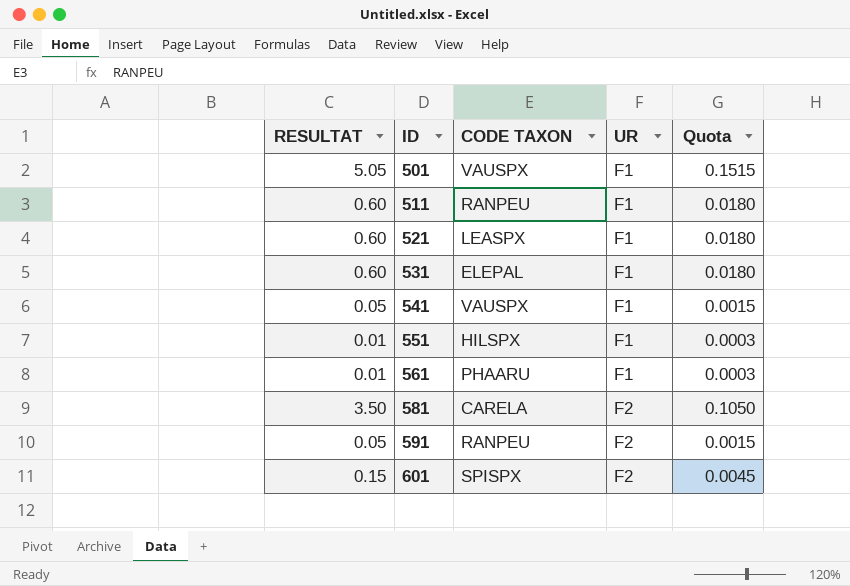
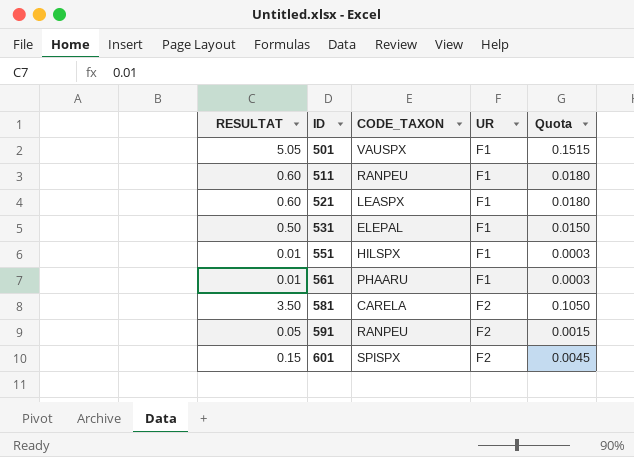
column name: CODE TAXON -> CODE_TAXON
row 541: 0.05 | VAUSPX | F1 | 0.0015 -> none
531 | RESULTAT: 0.60 -> 0.50
531 | Quota: 0.0180 -> 0.0150

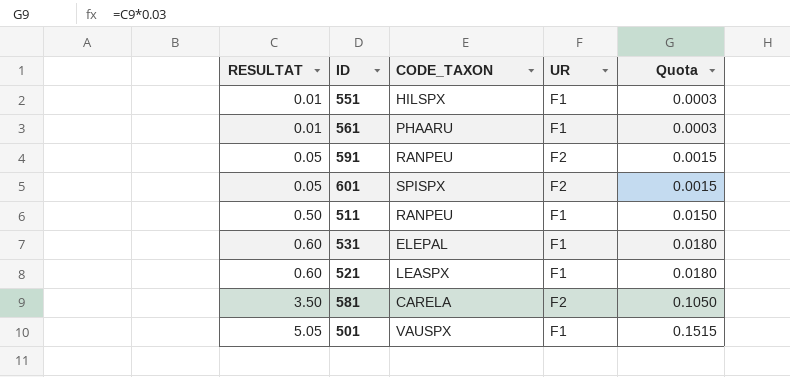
row order: ID ascending -> RESULTAT ascending
601 | RESULTAT: 0.15 -> 0.05
601 | Quota: 0.0045 -> 0.0015
511 | RESULTAT: 0.60 -> 0.50
511 | Quota: 0.0180 -> 0.0150
531 | RESULTAT: 0.50 -> 0.60
531 | Quota: 0.0150 -> 0.0180

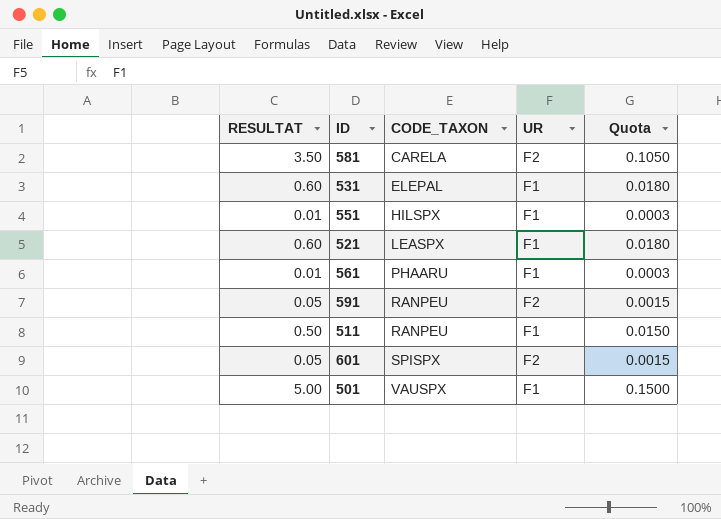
row order: RESULTAT ascending -> CODE_TAXON ascending
501 | RESULTAT: 5.05 -> 5.00
501 | Quota: 0.1515 -> 0.1500

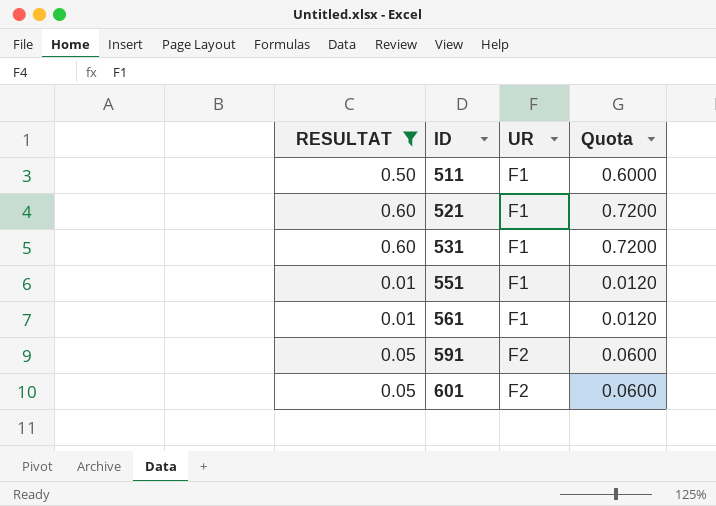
filter: none -> RESULTAT <= 0.60
row order: CODE_TAXON ascending -> ID ascending
column CODE_TAXON | position: 3 -> none
column Quota | formula: [RESULTAT] * 0.03 -> [RESULTAT] * 1.2

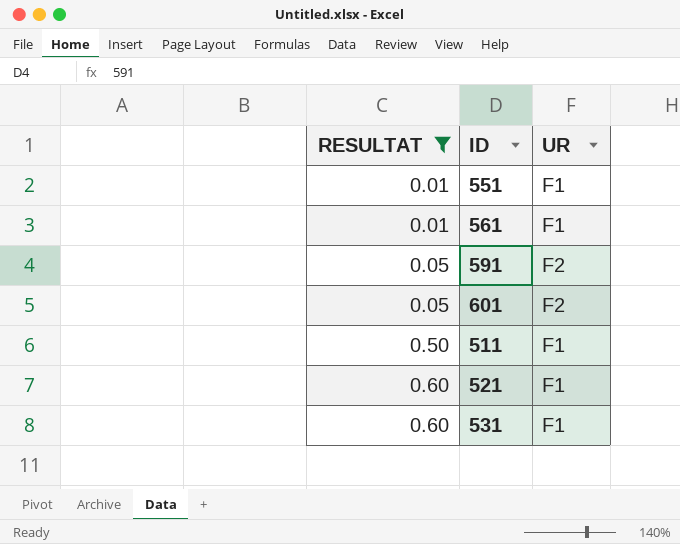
row order: ID ascending -> RESULTAT ascending
column Quota | formula: [RESULTAT] * 1.2 -> none

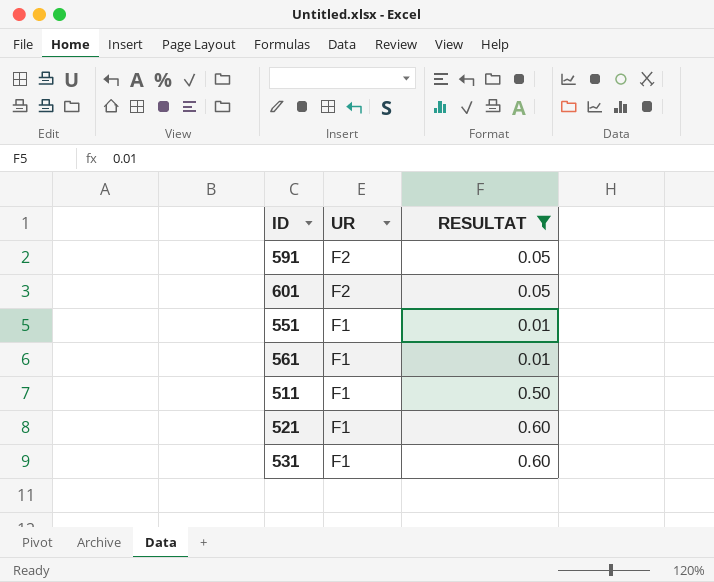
row order: RESULTAT ascending -> UR descending
column RESULTAT | position: 1 -> 3

